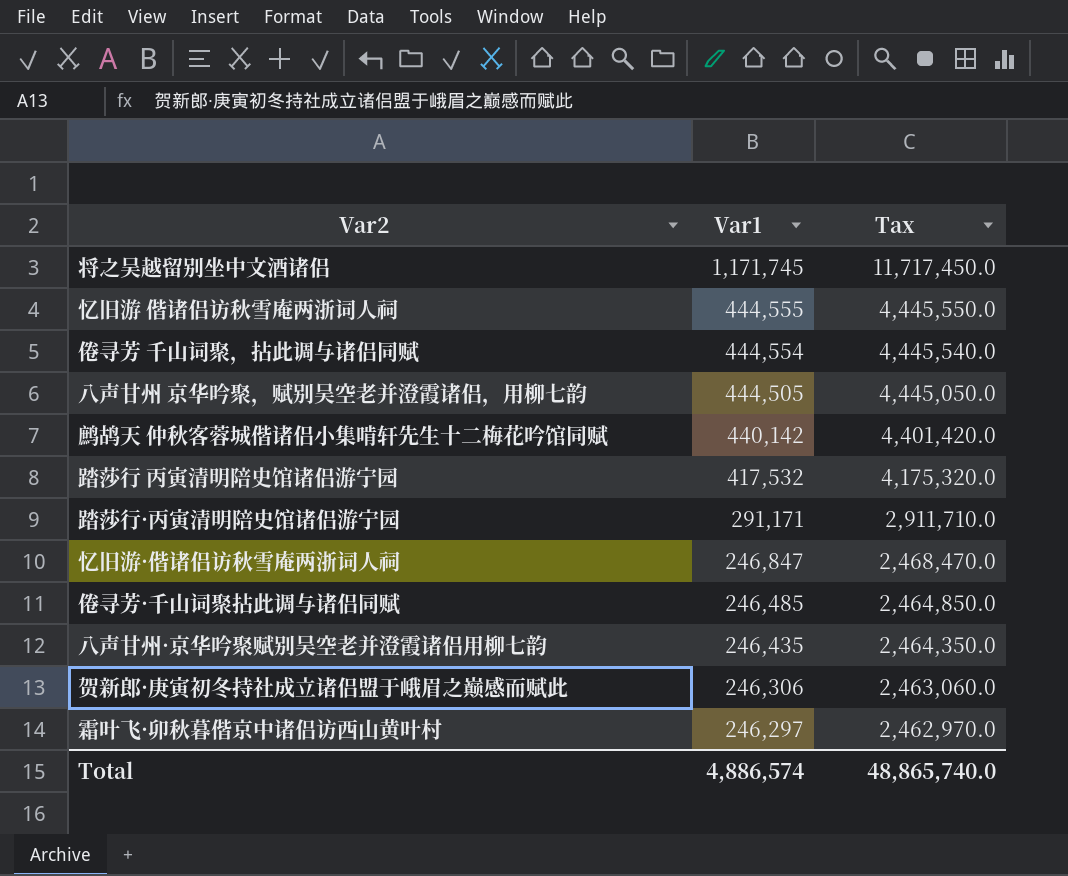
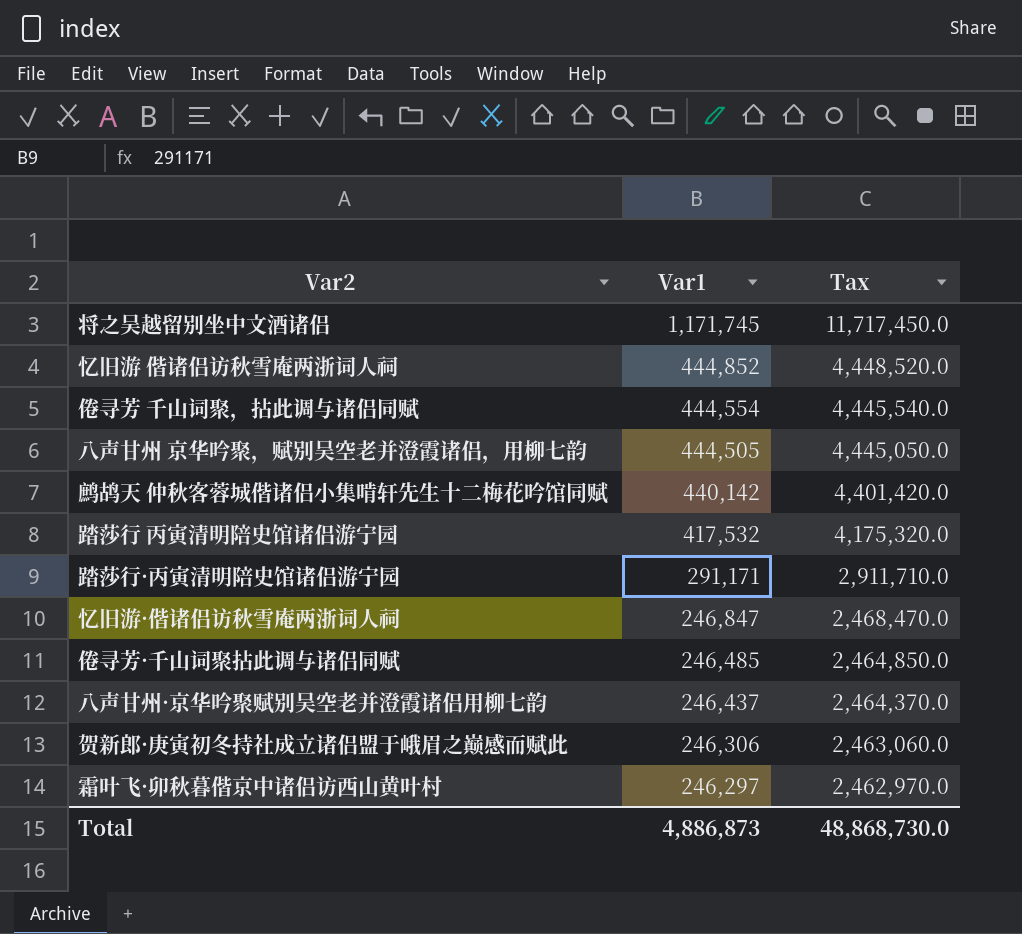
忆旧游 偕诸侣访秋雪庵两浙词人祠 | Var1: 444,555 -> 444,852
忆旧游 偕诸侣访秋雪庵两浙词人祠 | Tax: 4,445,550.0 -> 4,448,520.0
八声甘州·京华吟聚赋别吴空老并澄霞诸侣用柳七韵 | Var1: 246,435 -> 246,437
八声甘州·京华吟聚赋别吴空老并澄霞诸侣用柳七韵 | Tax: 2,464,350.0 -> 2,464,370.0
Total | Var1: 4,886,574 -> 4,886,873
Total | Tax: 48,865,740.0 -> 48,868,730.0

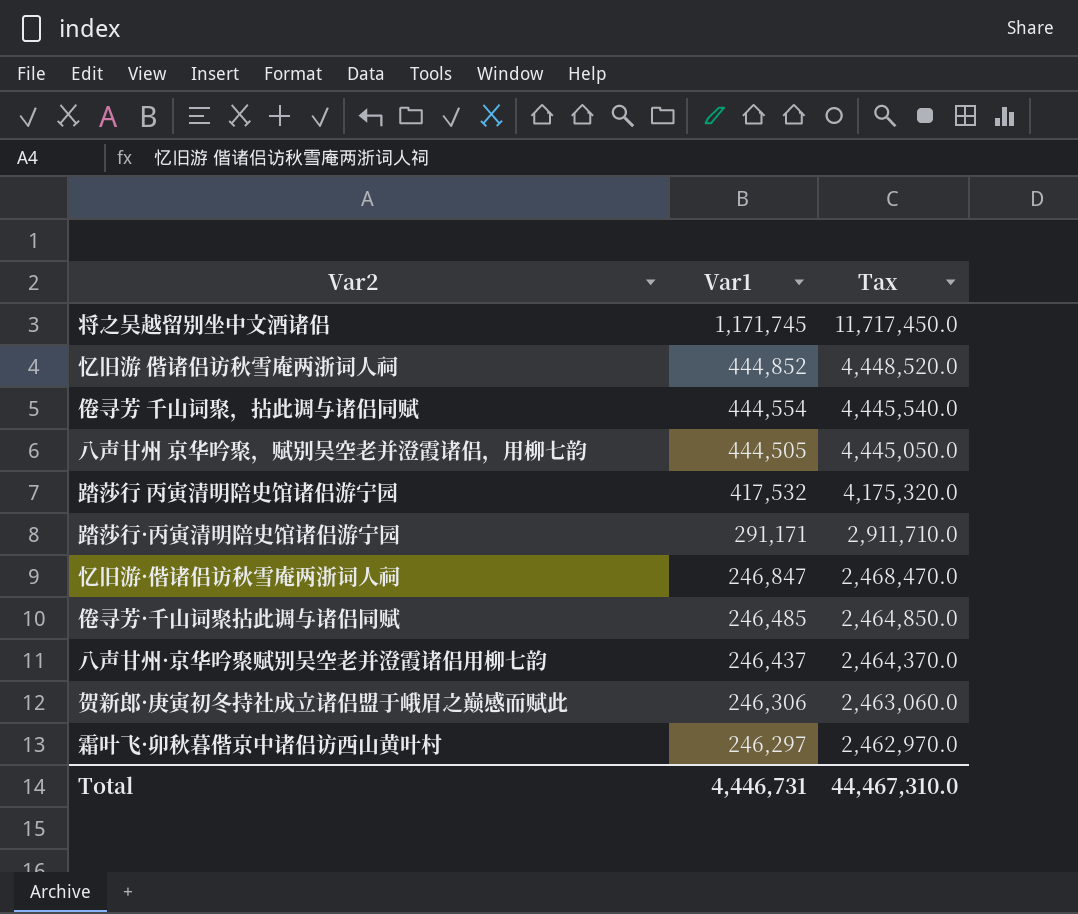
row 鹧鸪天 仲秋客蓉城偕诸侣小集啃轩先生十二梅花吟馆同赋: 440,142 | 4,401,420.0 -> none
Total | Var1: 4,886,873 -> 4,446,731
Total | Tax: 48,868,730.0 -> 44,467,310.0

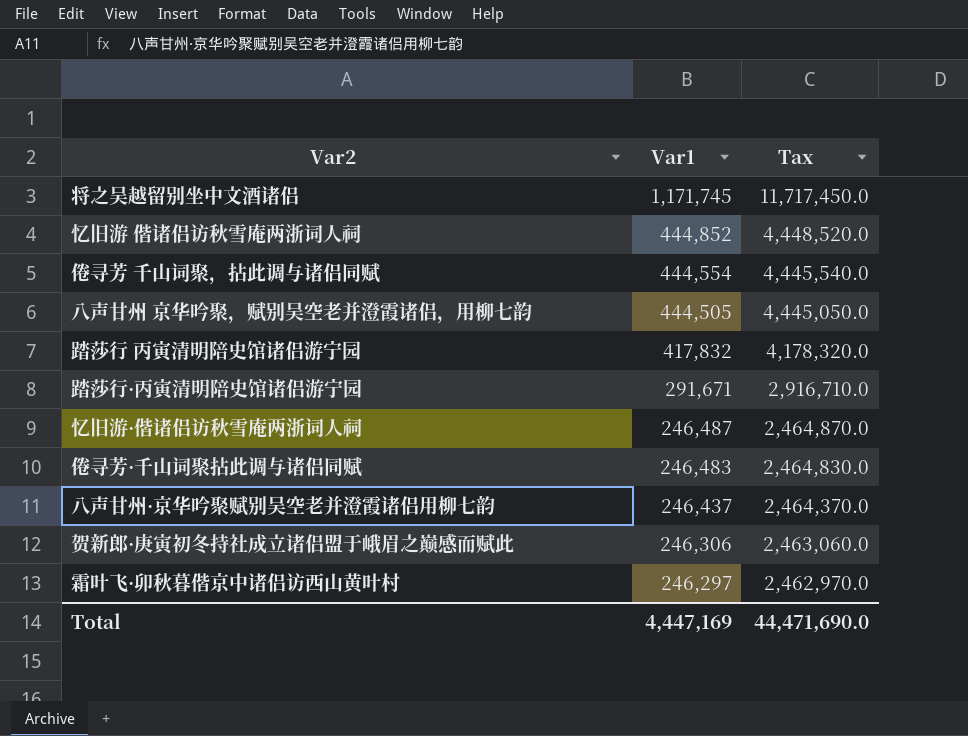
踏莎行 丙寅清明陪史馆诸侣游宁园 | Var1: 417,532 -> 417,832
踏莎行 丙寅清明陪史馆诸侣游宁园 | Tax: 4,175,320.0 -> 4,178,320.0
踏莎行·丙寅清明陪史馆诸侣游宁园 | Var1: 291,171 -> 291,671
踏莎行·丙寅清明陪史馆诸侣游宁园 | Tax: 2,911,710.0 -> 2,916,710.0
忆旧游·偕诸侣访秋雪庵两浙词人祠 | Var1: 246,847 -> 246,487
忆旧游·偕诸侣访秋雪庵两浙词人祠 | Tax: 2,468,470.0 -> 2,464,870.0
倦寻芳·千山词聚拈此调与诸侣同赋 | Var1: 246,485 -> 246,483
倦寻芳·千山词聚拈此调与诸侣同赋 | Tax: 2,464,850.0 -> 2,464,830.0
Total | Var1: 4,446,731 -> 4,447,169
Total | Tax: 44,467,310.0 -> 44,471,690.0

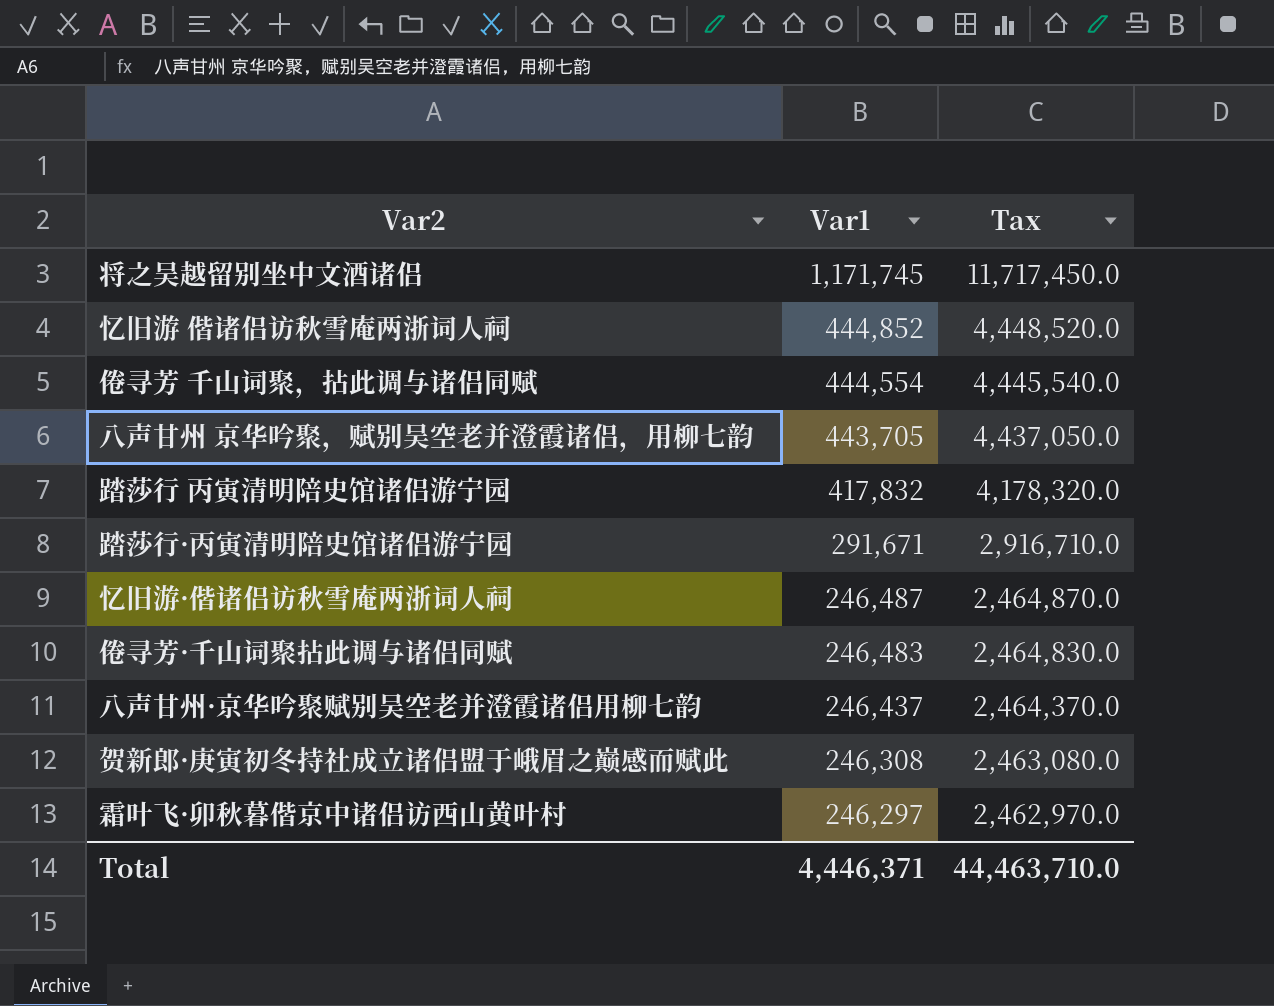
八声甘州 京华吟聚，赋别吴空老并澄霞诸侣，用柳七韵 | Var1: 444,505 -> 443,705
八声甘州 京华吟聚，赋别吴空老并澄霞诸侣，用柳七韵 | Tax: 4,445,050.0 -> 4,437,050.0
贺新郎·庚寅初冬持社成立诸侣盟于峨眉之巅感而赋此 | Var1: 246,306 -> 246,308
贺新郎·庚寅初冬持社成立诸侣盟于峨眉之巅感而赋此 | Tax: 2,463,060.0 -> 2,463,080.0
Total | Var1: 4,447,169 -> 4,446,371
Total | Tax: 44,471,690.0 -> 44,463,710.0

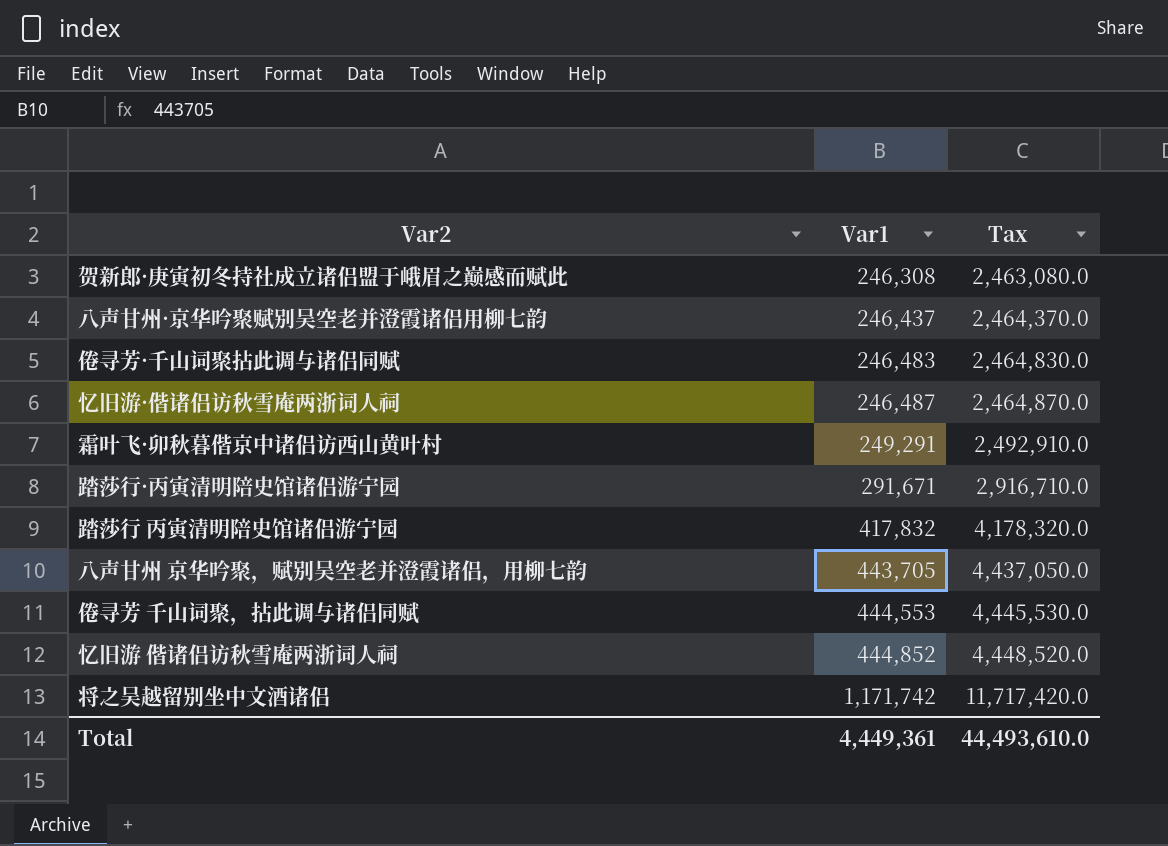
row order: Var1 descending -> Var1 ascending
霜叶飞·卯秋暮偕京中诸侣访西山黄叶村 | Var1: 246,297 -> 249,291
霜叶飞·卯秋暮偕京中诸侣访西山黄叶村 | Tax: 2,462,970.0 -> 2,492,910.0
倦寻芳 千山词聚，拈此调与诸侣同赋 | Var1: 444,554 -> 444,553
倦寻芳 千山词聚，拈此调与诸侣同赋 | Tax: 4,445,540.0 -> 4,445,530.0
将之吴越留别坐中文酒诸侣 | Var1: 1,171,745 -> 1,171,742
将之吴越留别坐中文酒诸侣 | Tax: 11,717,450.0 -> 11,717,420.0
Total | Var1: 4,446,371 -> 4,449,361
Total | Tax: 44,463,710.0 -> 44,493,610.0

